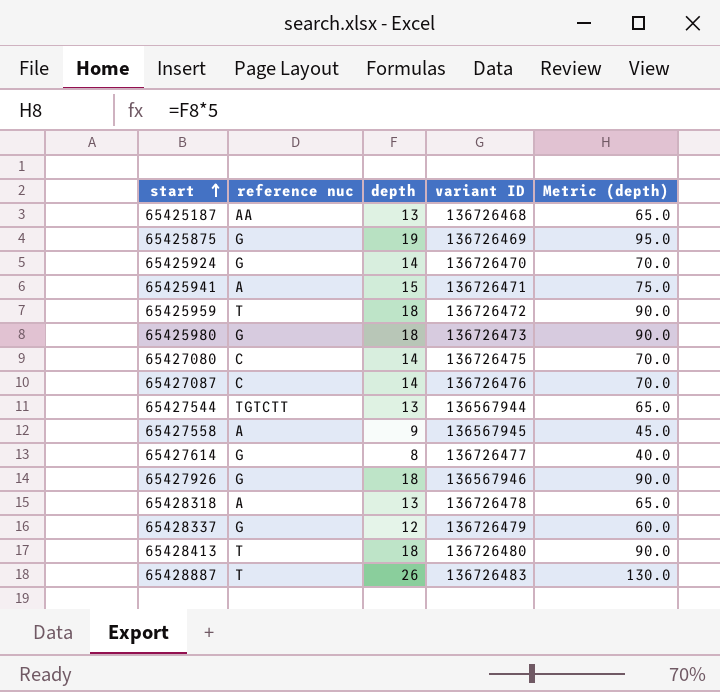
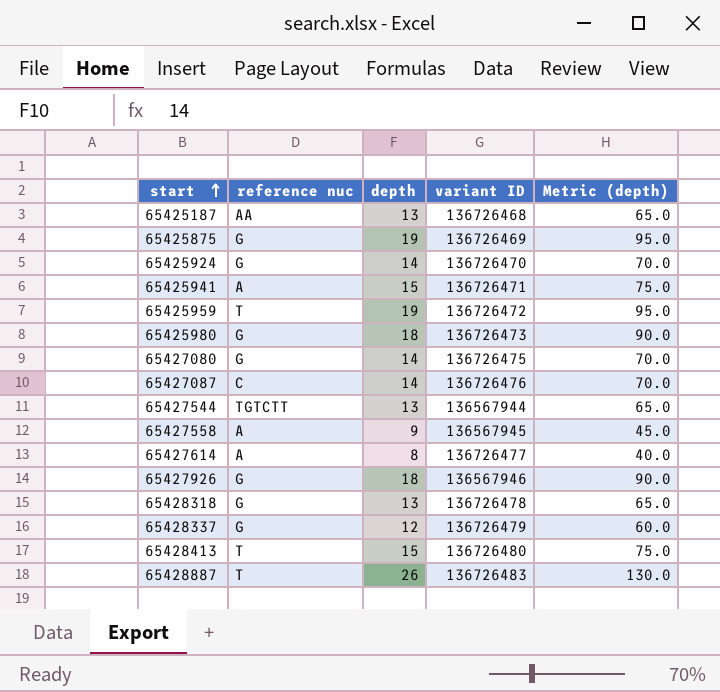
65425959 | depth: 18 -> 19
65425959 | Metric (depth): 90.0 -> 95.0
65427080 | reference nuc: C -> G
65427614 | reference nuc: G -> A
65428318 | reference nuc: A -> G
65428413 | depth: 18 -> 15
65428413 | Metric (depth): 90.0 -> 75.0

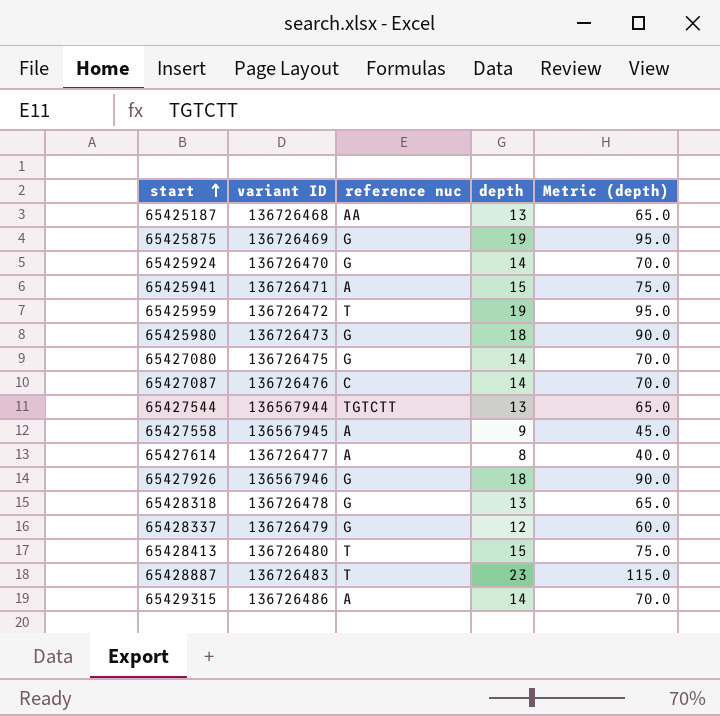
column variant ID | position: 4 -> 2
65428887 | depth: 26 -> 23
65428887 | Metric (depth): 130.0 -> 115.0
row 65429315: none -> 136726486 | A | 14 | 70.0

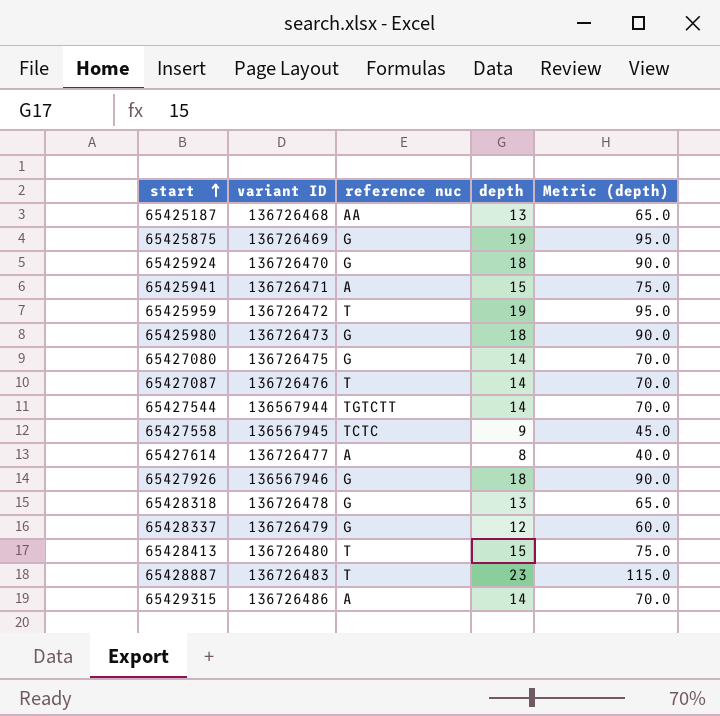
65425924 | depth: 14 -> 18
65425924 | Metric (depth): 70.0 -> 90.0
65427087 | reference nuc: C -> T
65427544 | depth: 13 -> 14
65427544 | Metric (depth): 65.0 -> 70.0
65427558 | reference nuc: A -> TCTC

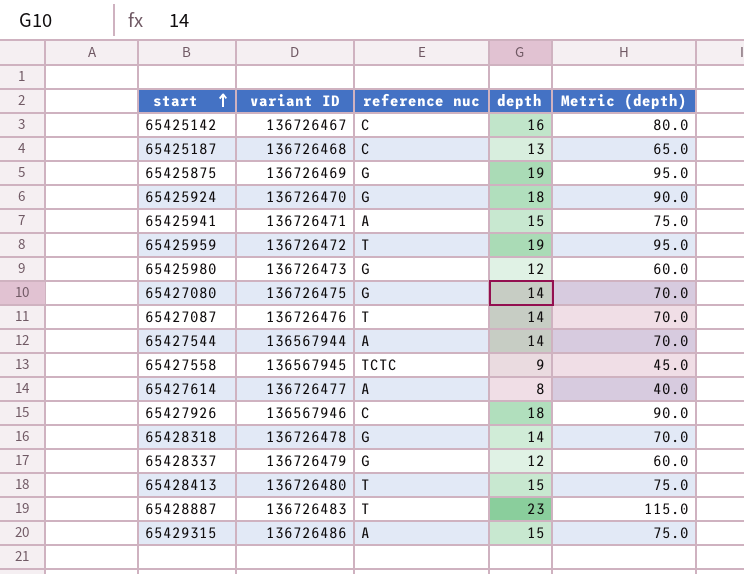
row 65425142: none -> 136726467 | C | 16 | 80.0
65425187 | reference nuc: AA -> C
65425980 | depth: 18 -> 12
65425980 | Metric (depth): 90.0 -> 60.0
65427544 | reference nuc: TGTCTT -> A
65427926 | reference nuc: G -> C
65428318 | depth: 13 -> 14
65428318 | Metric (depth): 65.0 -> 70.0
65429315 | depth: 14 -> 15
65429315 | Metric (depth): 70.0 -> 75.0

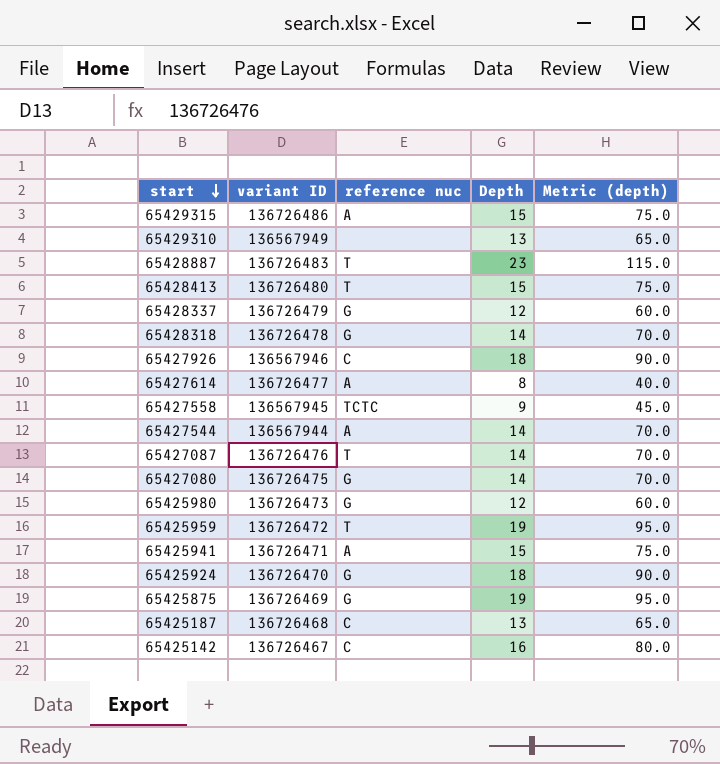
row order: start ascending -> start descending
column name: depth -> Depth
row 65429310: none -> 136567949 | none | 13 | 65.0

